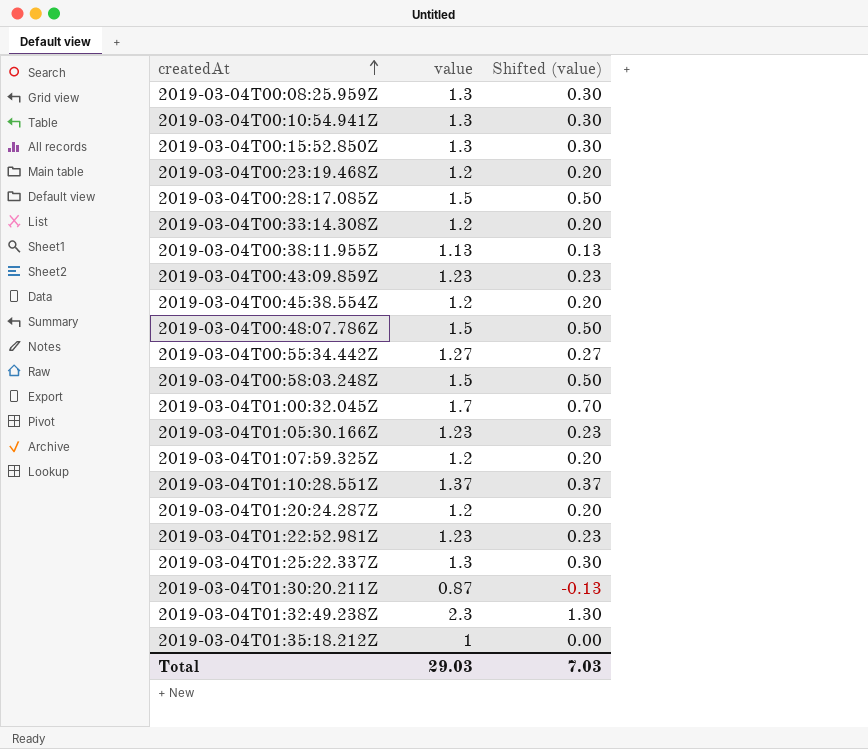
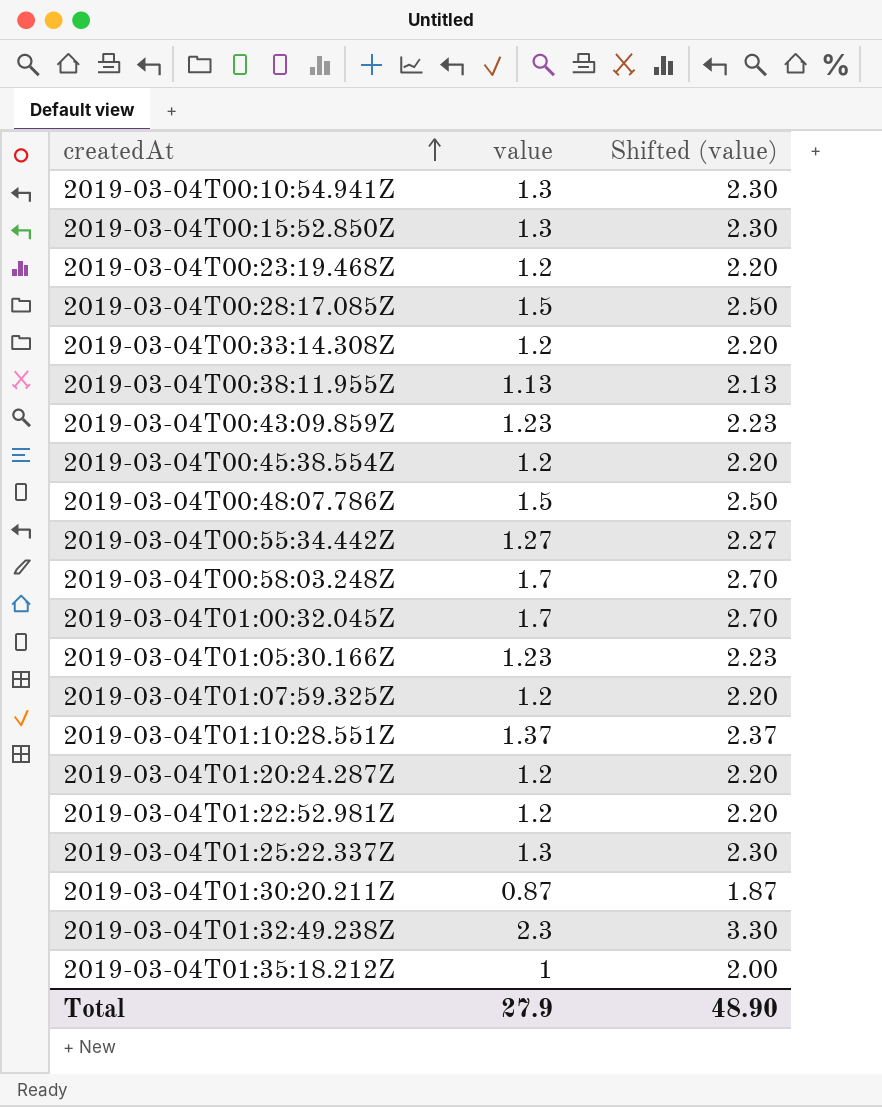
column Shifted (value) | formula: [value] - 1 -> [value] + 1
row 2019-03-04T00:08:25.959Z: 1.3 | 0.30 -> none
2019-03-04T00:58:03.248Z | value: 1.5 -> 1.7
2019-03-04T01:22:52.981Z | value: 1.23 -> 1.2
Total | value: 29.03 -> 27.9
Total | Shifted (value): 7.03 -> 48.90

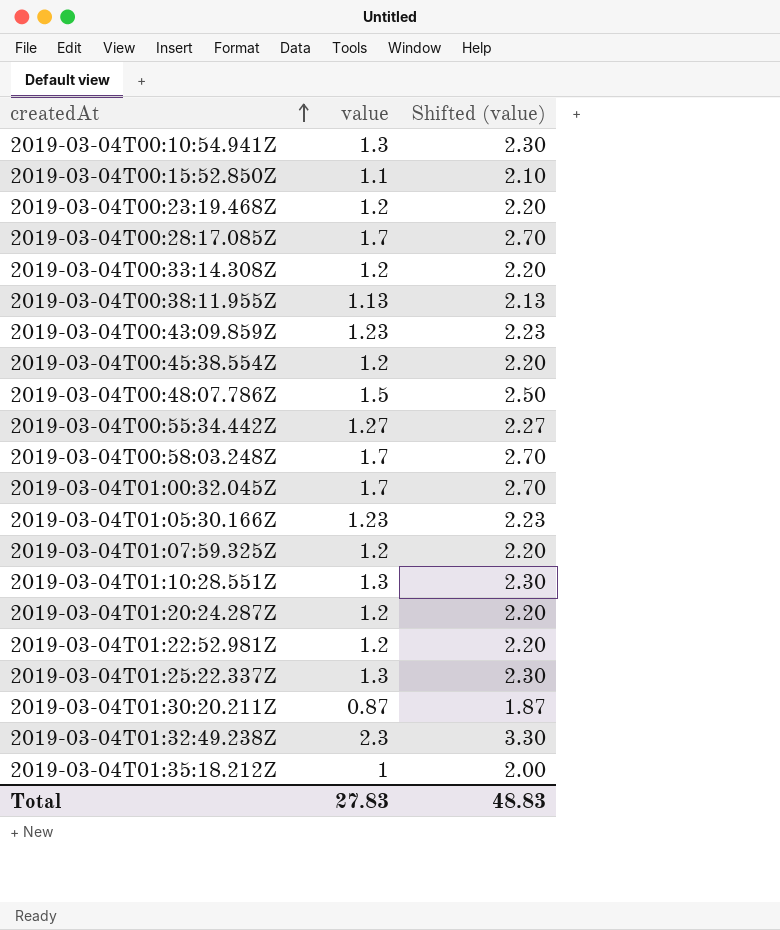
2019-03-04T00:15:52.850Z | value: 1.3 -> 1.1
2019-03-04T00:15:52.850Z | Shifted (value): 2.30 -> 2.10
2019-03-04T00:28:17.085Z | value: 1.5 -> 1.7
2019-03-04T00:28:17.085Z | Shifted (value): 2.50 -> 2.70
2019-03-04T01:10:28.551Z | value: 1.37 -> 1.3
2019-03-04T01:10:28.551Z | Shifted (value): 2.37 -> 2.30
Total | value: 27.9 -> 27.83
Total | Shifted (value): 48.90 -> 48.83

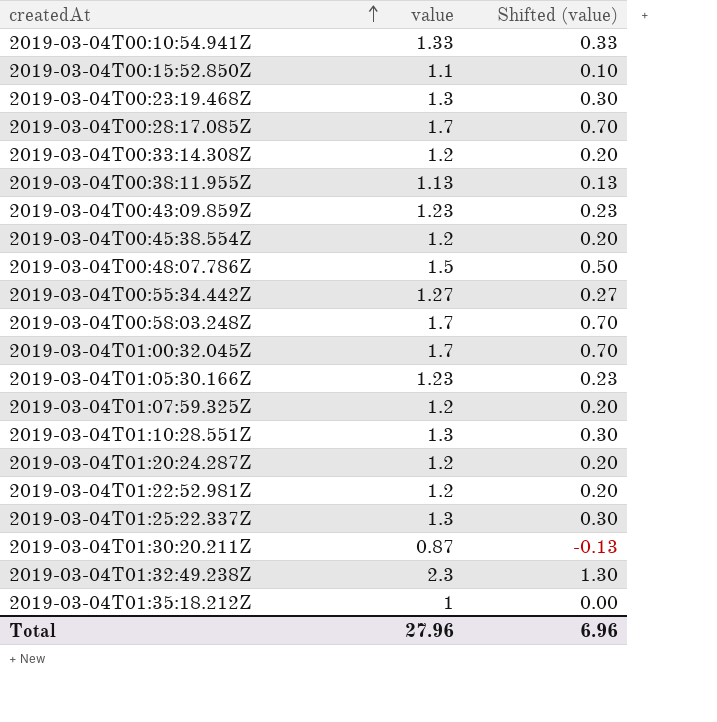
column Shifted (value) | formula: [value] + 1 -> [value] - 1
2019-03-04T00:10:54.941Z | value: 1.3 -> 1.33
2019-03-04T00:23:19.468Z | value: 1.2 -> 1.3
Total | value: 27.83 -> 27.96
Total | Shifted (value): 48.83 -> 6.96

